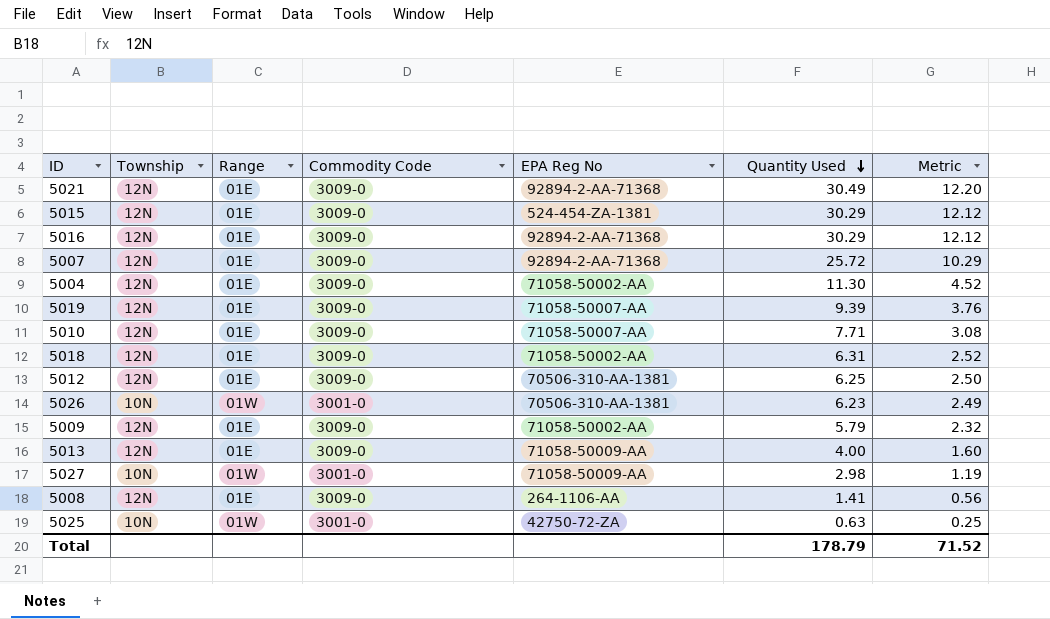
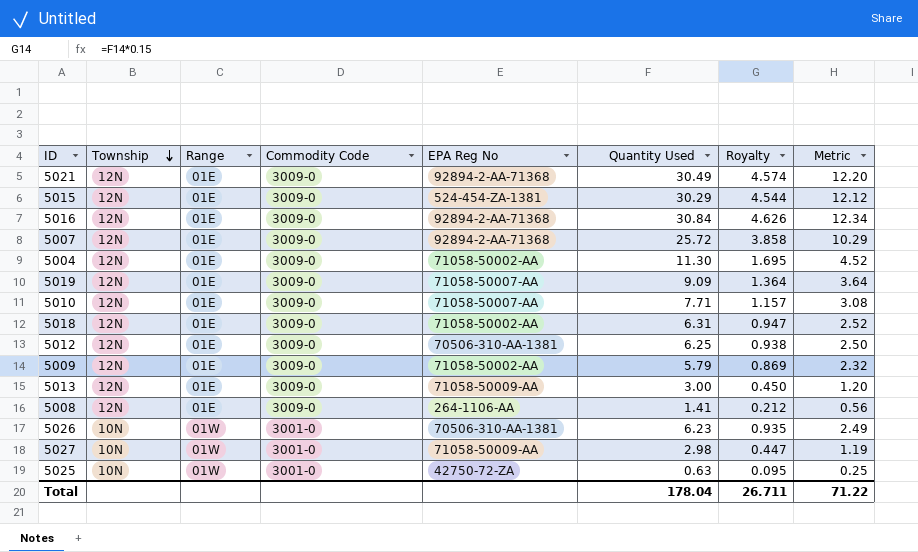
row order: Quantity Used descending -> Township descending
column Royalty | formula: none -> [Quantity Used] * 0.15
5016 | Quantity Used: 30.29 -> 30.84
5016 | Metric: 12.12 -> 12.34
5019 | Quantity Used: 9.39 -> 9.09
5019 | Metric: 3.76 -> 3.64
5013 | Quantity Used: 4.00 -> 3.00
5013 | Metric: 1.60 -> 1.20
Total | Quantity Used: 178.79 -> 178.04
Total | Metric: 71.52 -> 71.22

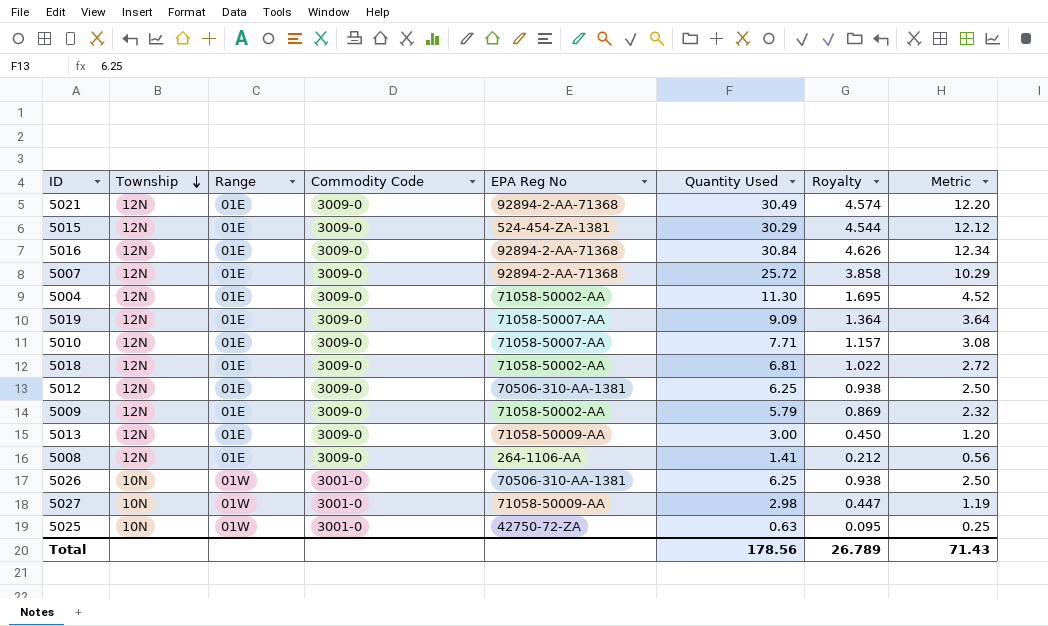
5018 | Quantity Used: 6.31 -> 6.81
5018 | Royalty: 0.947 -> 1.022
5018 | Metric: 2.52 -> 2.72
5026 | Quantity Used: 6.23 -> 6.25
5026 | Royalty: 0.935 -> 0.938
5026 | Metric: 2.49 -> 2.50
Total | Quantity Used: 178.04 -> 178.56
Total | Royalty: 26.711 -> 26.789
Total | Metric: 71.22 -> 71.43

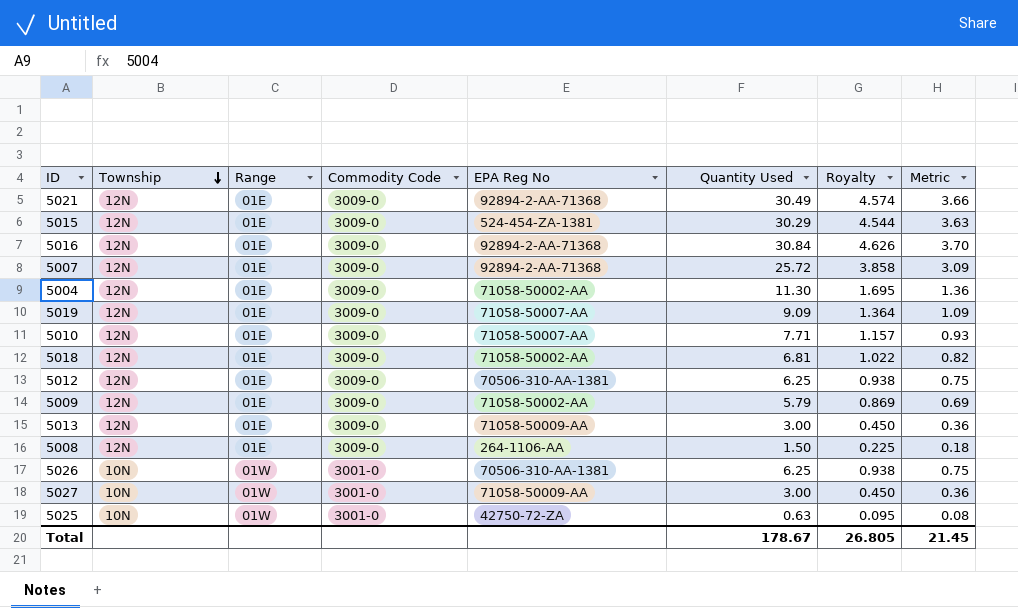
column Metric | formula: [Quantity Used] * 0.4 -> [Quantity Used] * 0.12
5008 | Quantity Used: 1.41 -> 1.50
5008 | Royalty: 0.212 -> 0.225
5027 | Quantity Used: 2.98 -> 3.00
5027 | Royalty: 0.447 -> 0.450
Total | Quantity Used: 178.56 -> 178.67
Total | Royalty: 26.789 -> 26.805
Total | Metric: 71.43 -> 21.45

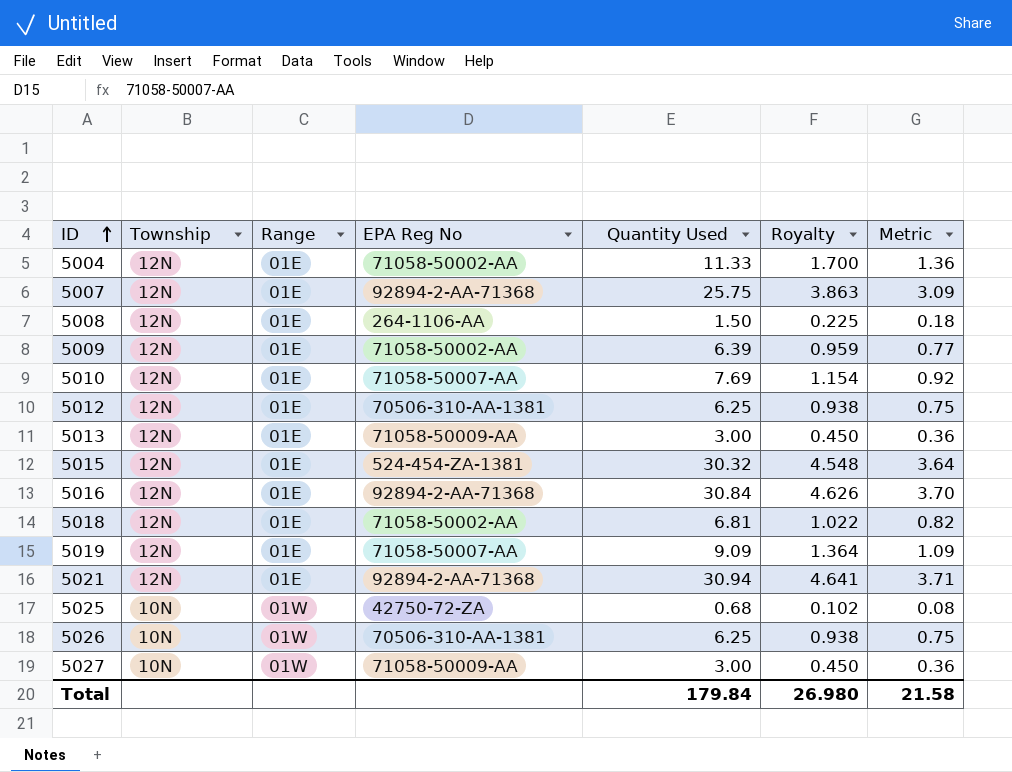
row order: Township descending -> ID ascending
column Commodity Code | position: 4 -> none
5004 | Quantity Used: 11.30 -> 11.33
5004 | Royalty: 1.695 -> 1.700
5007 | Quantity Used: 25.72 -> 25.75
5007 | Royalty: 3.858 -> 3.863
5009 | Quantity Used: 5.79 -> 6.39
5009 | Royalty: 0.869 -> 0.959
5009 | Metric: 0.69 -> 0.77
5010 | Quantity Used: 7.71 -> 7.69
5010 | Royalty: 1.157 -> 1.154
5010 | Metric: 0.93 -> 0.92
5015 | Quantity Used: 30.29 -> 30.32
5015 | Royalty: 4.544 -> 4.548
5015 | Metric: 3.63 -> 3.64
5021 | Quantity Used: 30.49 -> 30.94
5021 | Royalty: 4.574 -> 4.641
5021 | Metric: 3.66 -> 3.71
5025 | Quantity Used: 0.63 -> 0.68
5025 | Royalty: 0.095 -> 0.102
Total | Quantity Used: 178.67 -> 179.84
Total | Royalty: 26.805 -> 26.980
Total | Metric: 21.45 -> 21.58

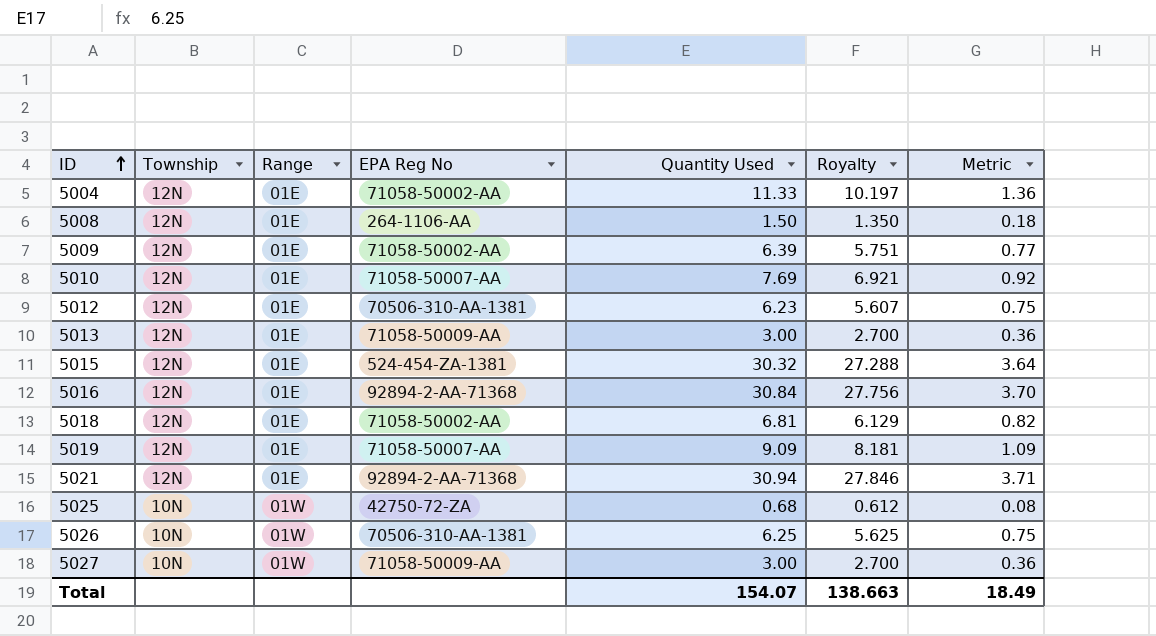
column Royalty | formula: [Quantity Used] * 0.15 -> [Quantity Used] * 0.9
row 5007: 12N | 01E | 92894-2-AA-71368 | 25.75 | 3.863 | 3.09 -> none
5012 | Quantity Used: 6.25 -> 6.23
Total | Quantity Used: 179.84 -> 154.07
Total | Royalty: 26.980 -> 138.663
Total | Metric: 21.58 -> 18.49

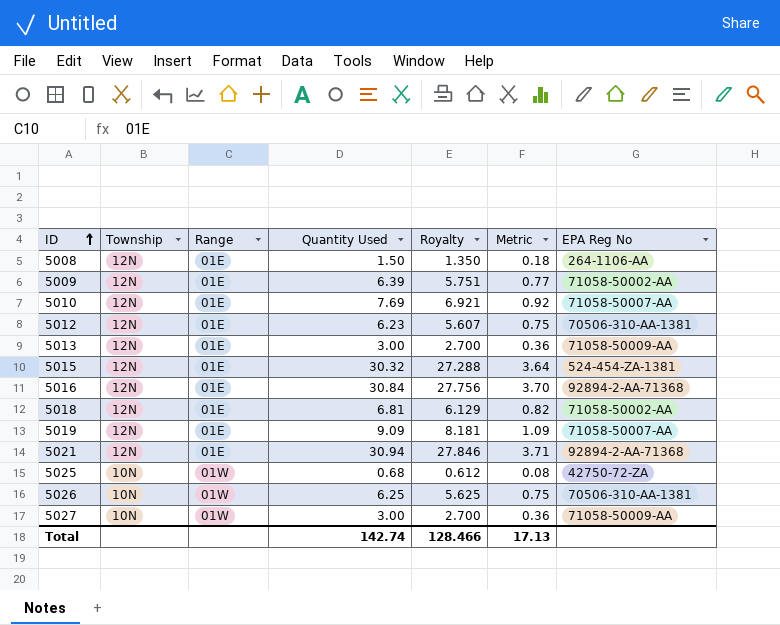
column EPA Reg No | position: 4 -> 7
row 5004: 12N | 01E | 71058-50002-AA | 11.33 | 10.197 | 1.36 -> none
Total | Quantity Used: 154.07 -> 142.74
Total | Royalty: 138.663 -> 128.466
Total | Metric: 18.49 -> 17.13

